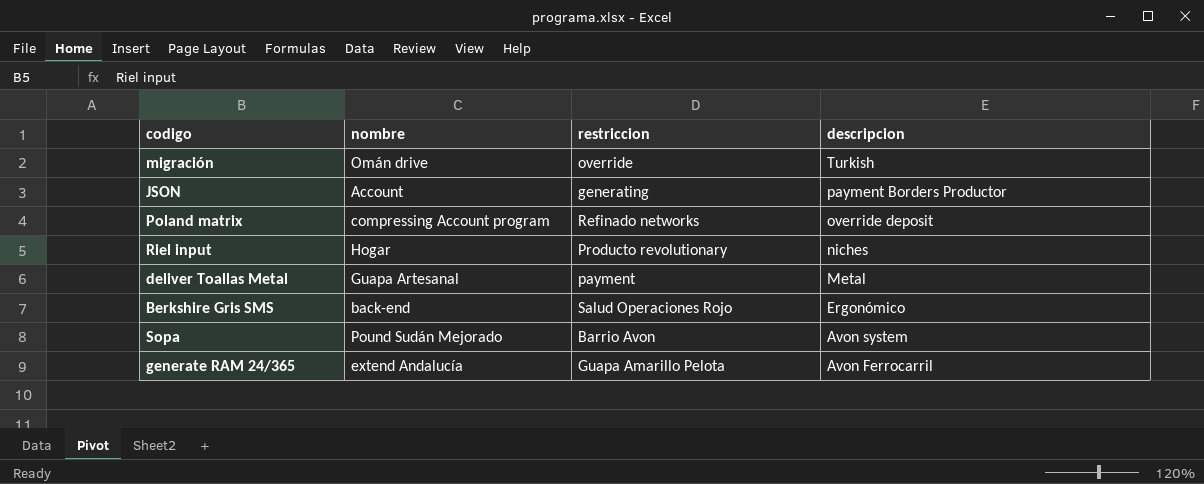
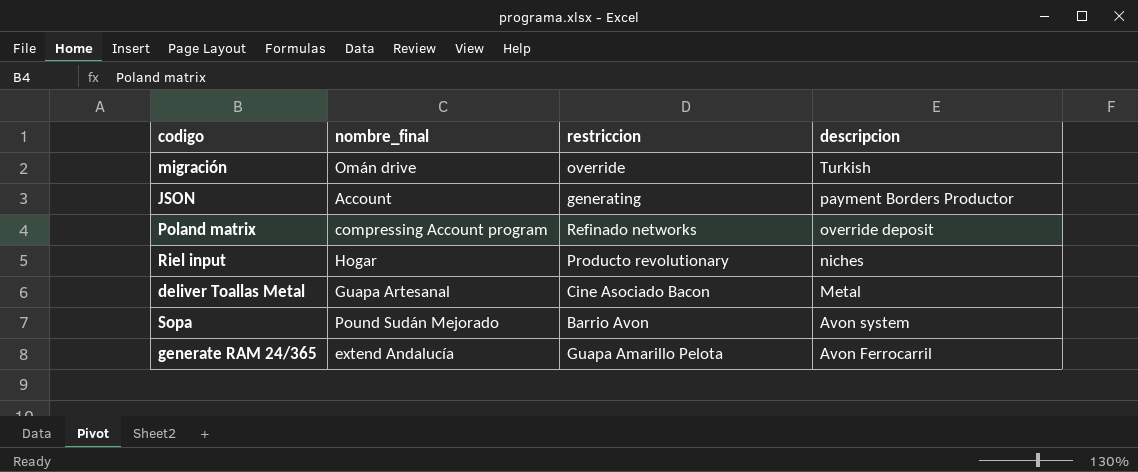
column name: nombre -> nombre_final
row Berkshire Gris SMS: back-end | Salud Operaciones Rojo | Ergonómico -> none
deliver Toallas Metal | restriccion: payment -> Cine Asociado Bacon

